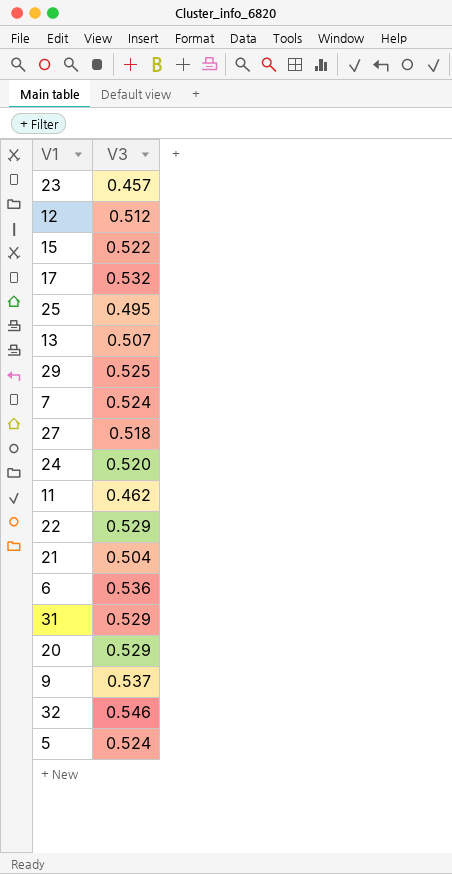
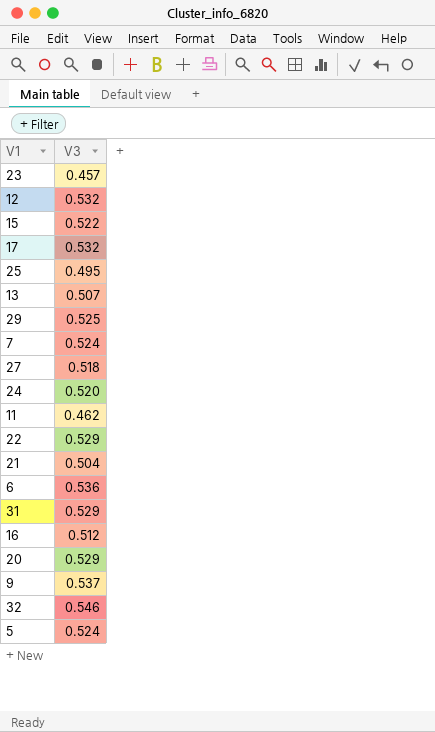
12 | V3: 0.512 -> 0.532
row 16: none -> 0.512

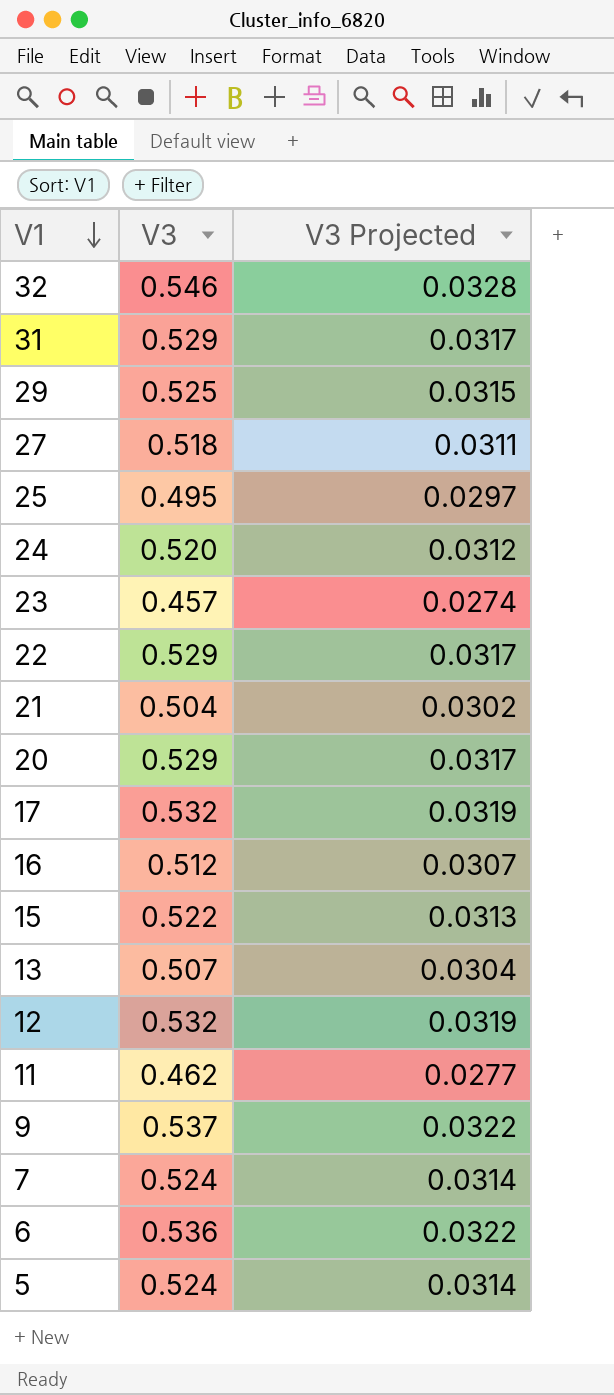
row order: none -> V1 descending
column V3 Projected | formula: none -> [V3] * 0.06

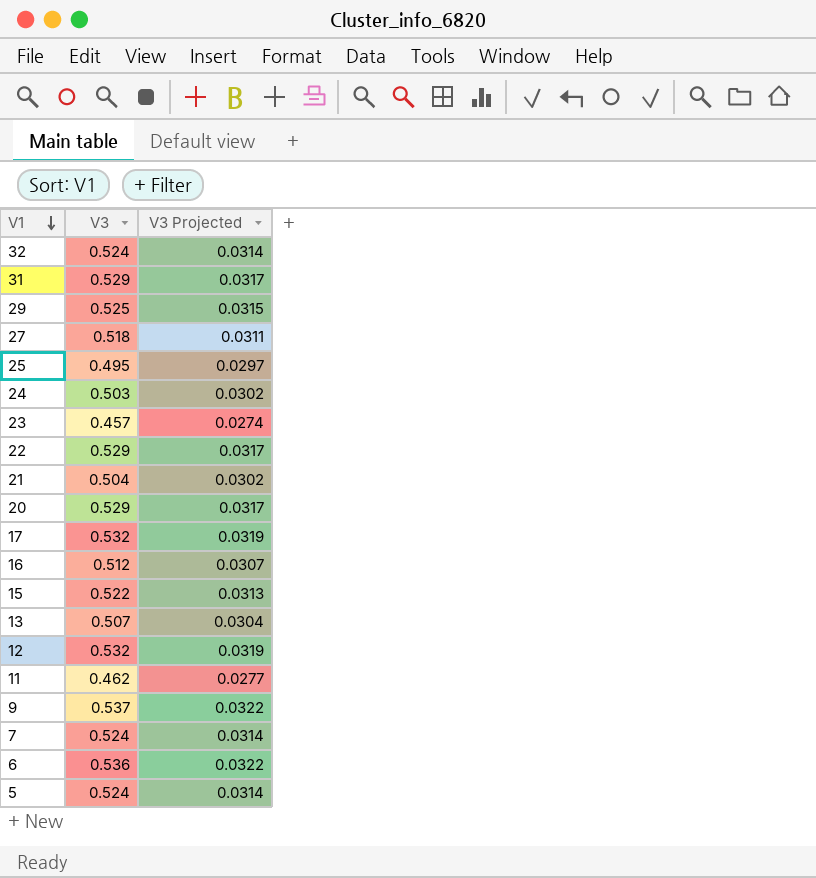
32 | V3: 0.546 -> 0.524
32 | V3 Projected: 0.0328 -> 0.0314
24 | V3: 0.520 -> 0.503
24 | V3 Projected: 0.0312 -> 0.0302

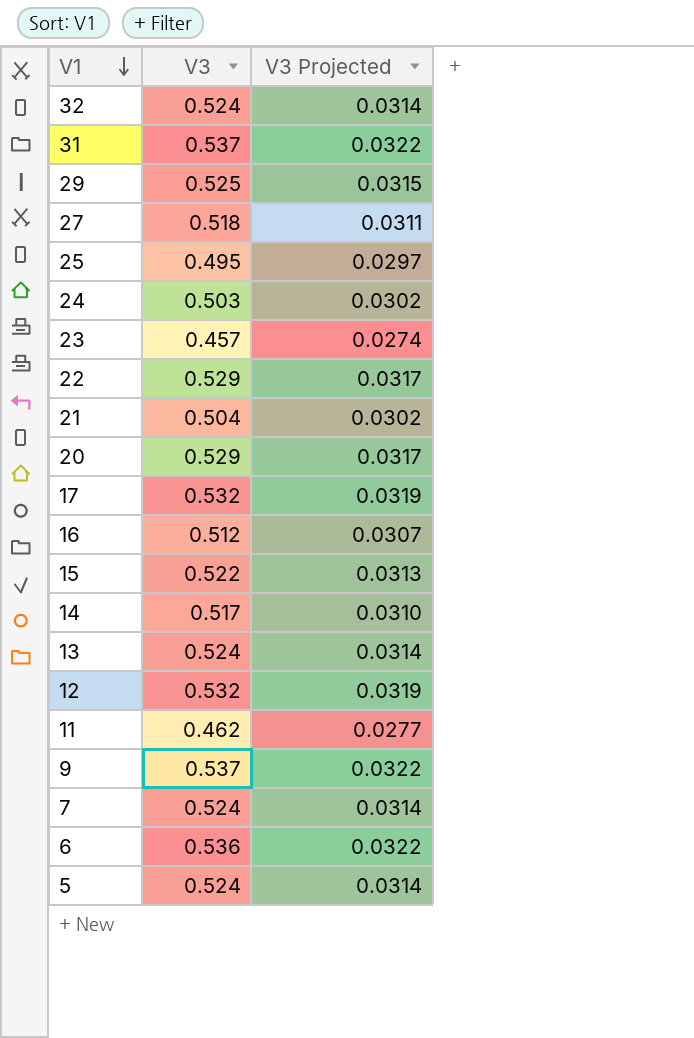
31 | V3: 0.529 -> 0.537
31 | V3 Projected: 0.0317 -> 0.0322
row 14: none -> 0.517 | 0.0310
13 | V3: 0.507 -> 0.524
13 | V3 Projected: 0.0304 -> 0.0314

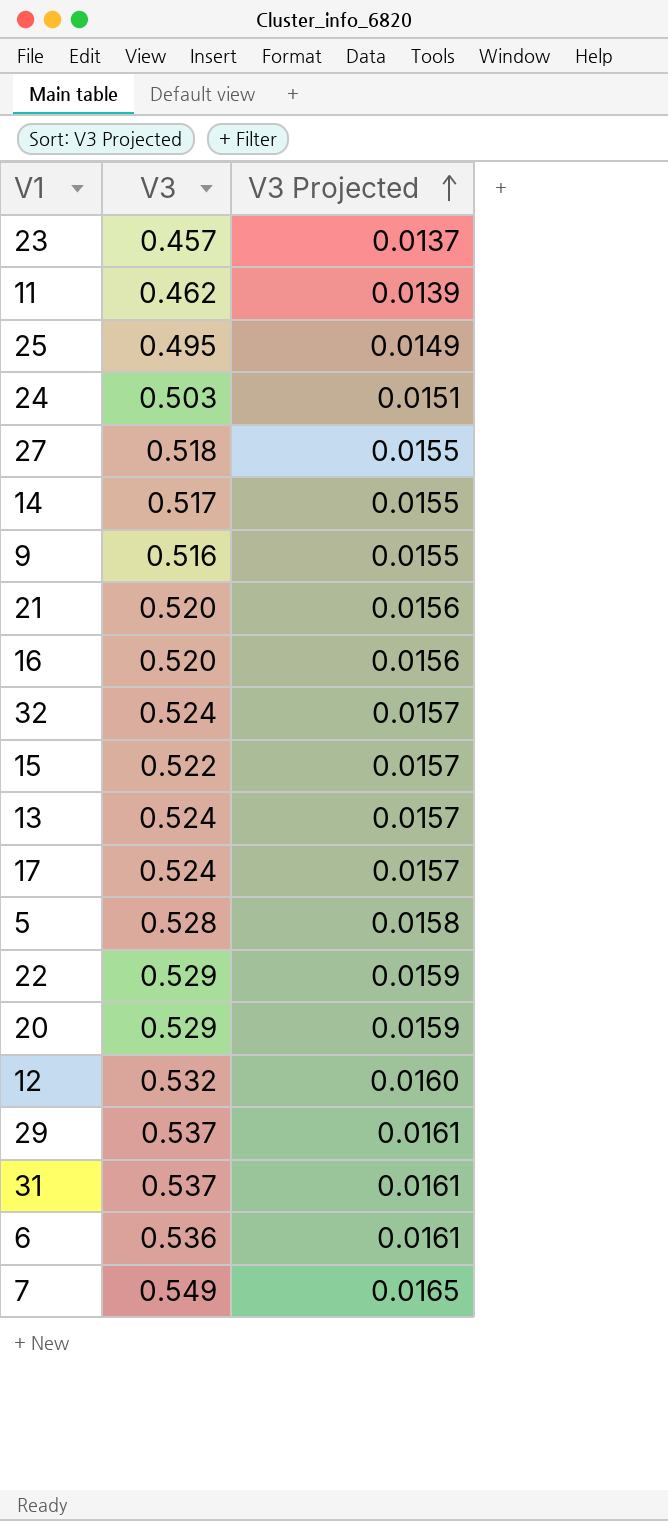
row order: V1 descending -> V3 Projected ascending
column V3 Projected | formula: [V3] * 0.06 -> [V3] * 0.03
9 | V3: 0.537 -> 0.516
21 | V3: 0.504 -> 0.520
16 | V3: 0.512 -> 0.520
17 | V3: 0.532 -> 0.524
5 | V3: 0.524 -> 0.528
29 | V3: 0.525 -> 0.537
7 | V3: 0.524 -> 0.549

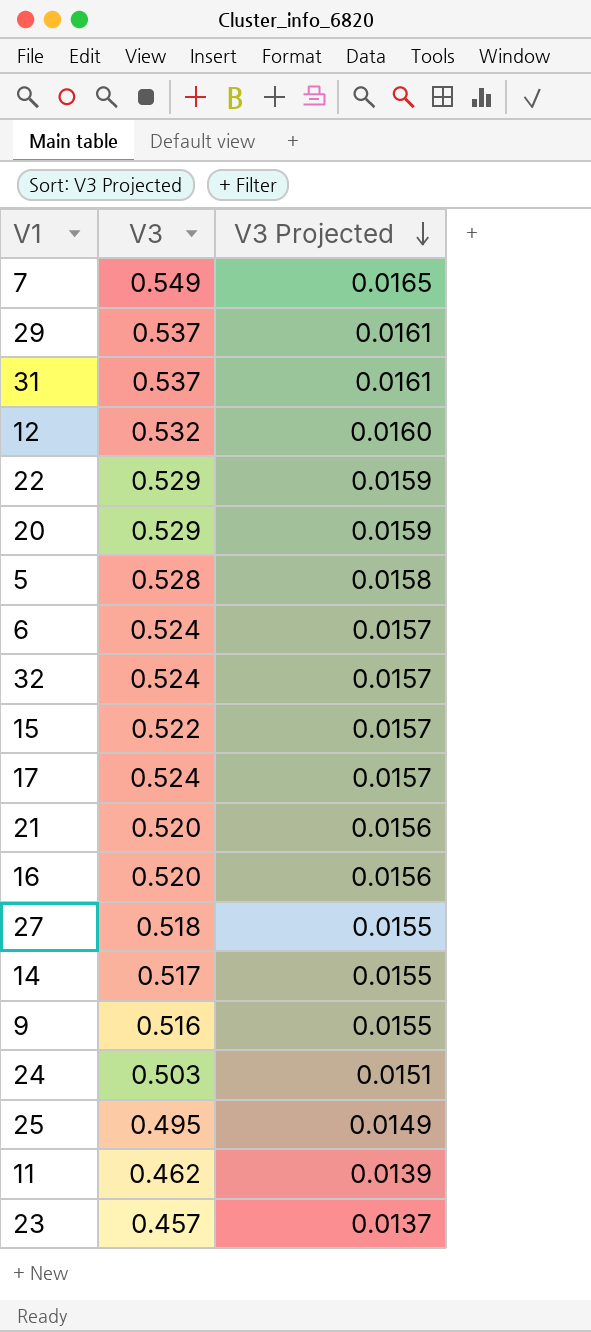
row order: V3 Projected ascending -> V3 Projected descending
row 13: 0.524 | 0.0157 -> none
6 | V3: 0.536 -> 0.524
6 | V3 Projected: 0.0161 -> 0.0157

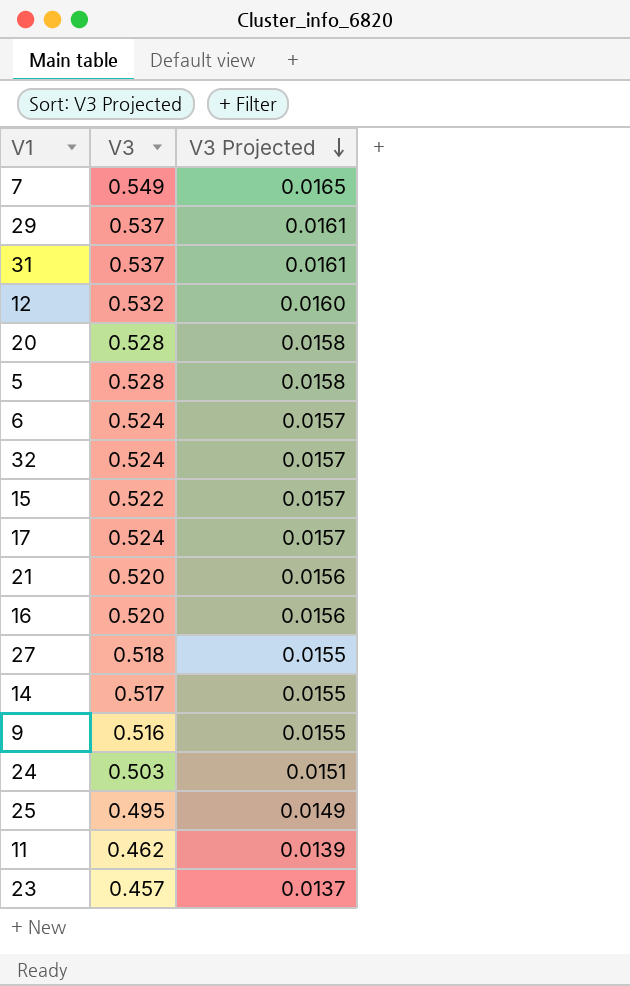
row 22: 0.529 | 0.0159 -> none
20 | V3: 0.529 -> 0.528
20 | V3 Projected: 0.0159 -> 0.0158

